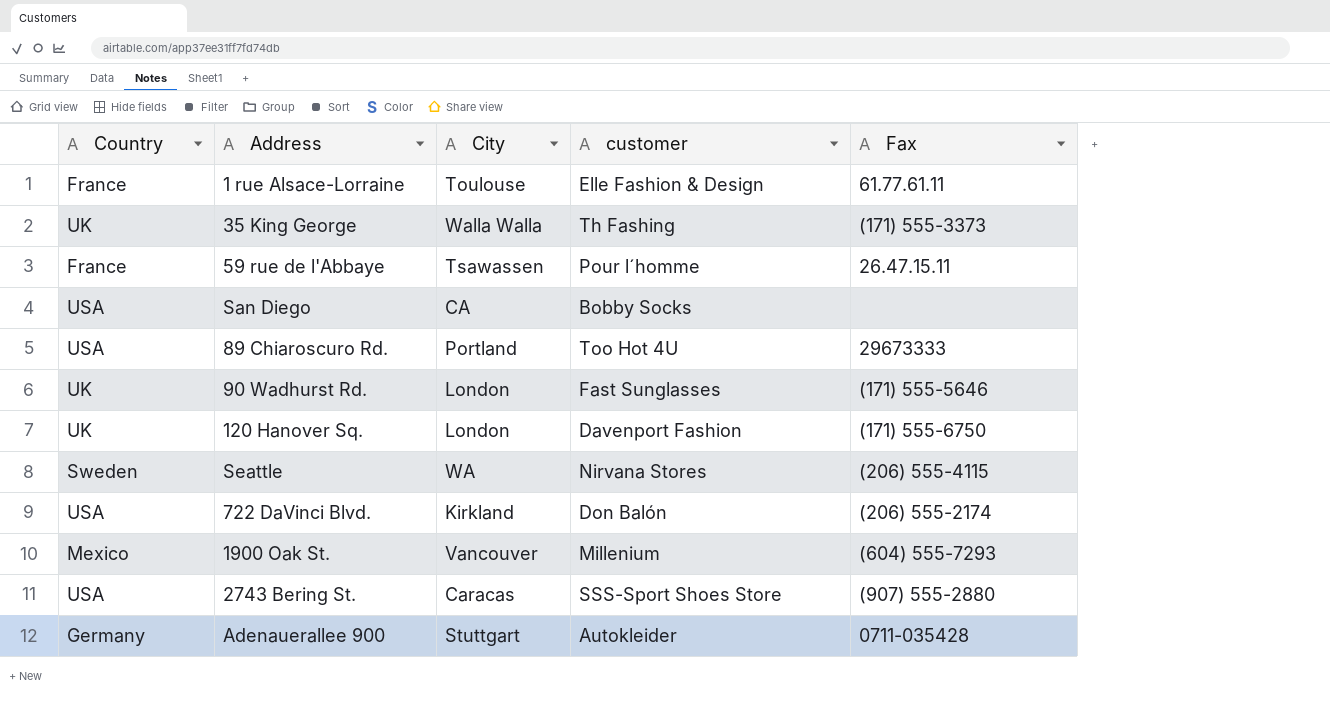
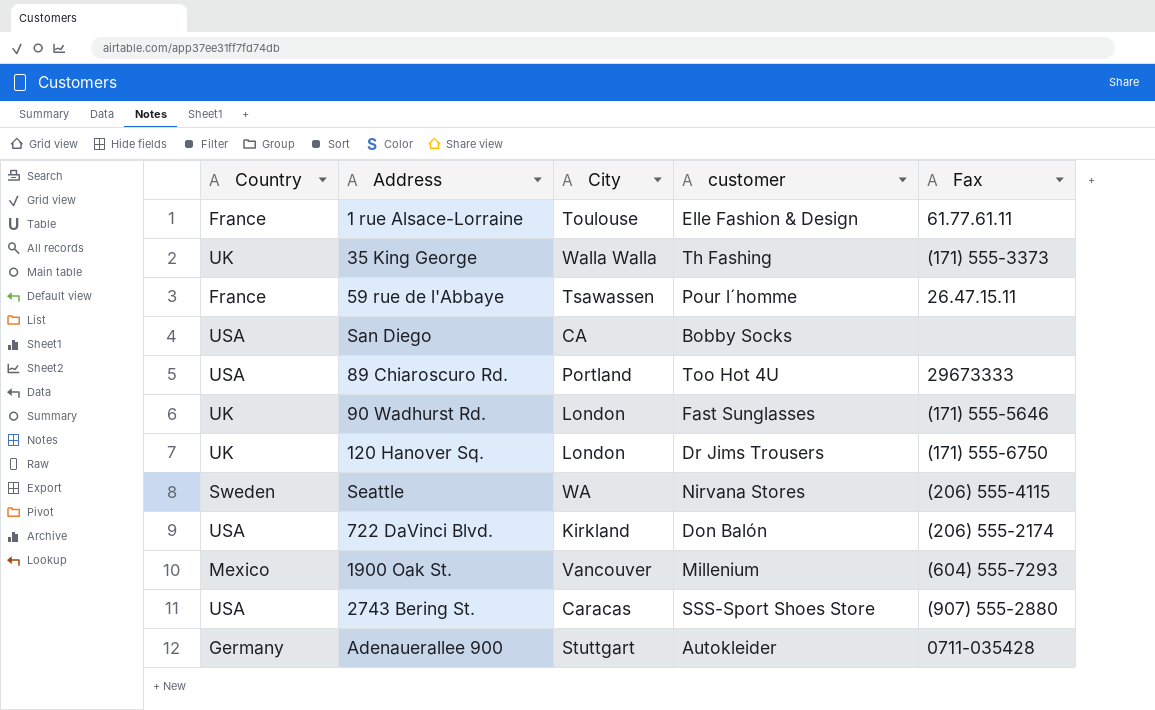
120 Hanover Sq. | customer: Davenport Fashion -> Dr Jims Trousers

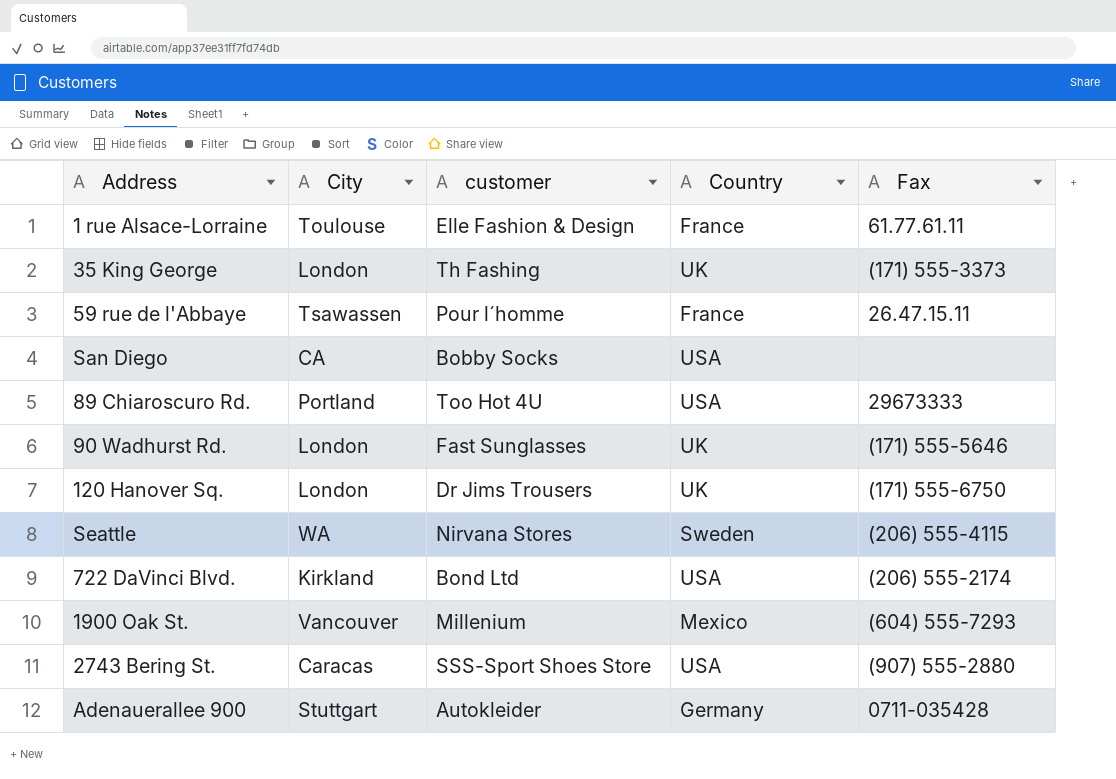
column Сountry | position: 1 -> 4
35 King George | City: Walla Walla -> London
722 DaVinci Blvd. | customer: Don Balón -> Bond Ltd

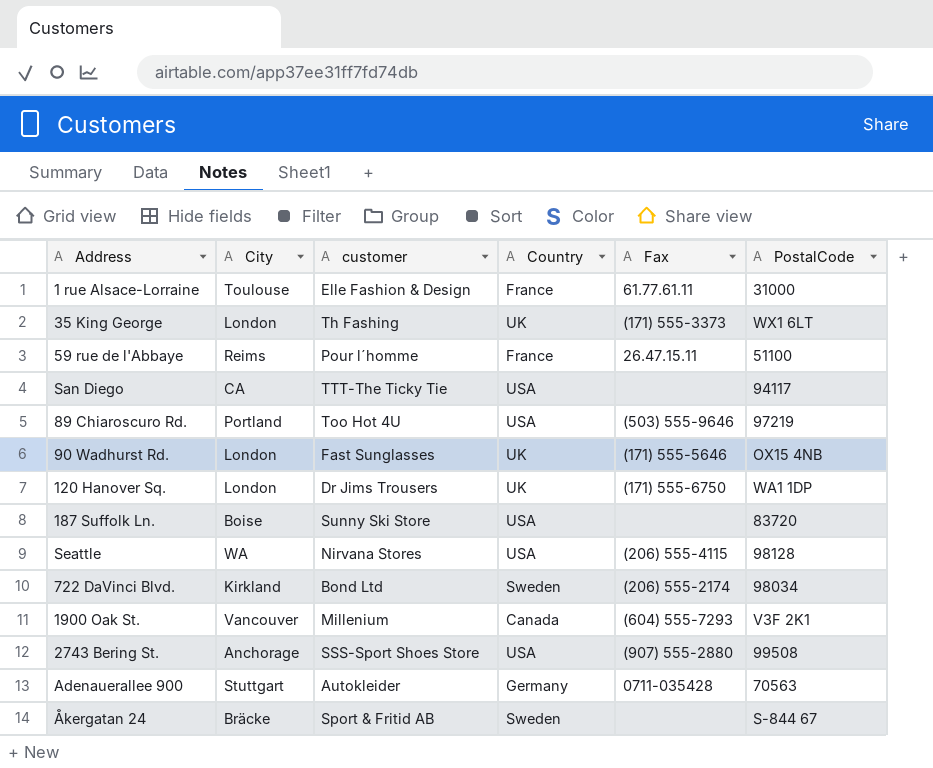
column PostalCode | position: none -> 6
59 rue de l'Abbaye | City: Tsawassen -> Reims
San Diego | customer: Bobby Socks -> TTT-The Ticky Tie
89 Chiaroscuro Rd. | Fax: 29673333 -> (503) 555-9646
row 187 Suffolk Ln.: none -> Boise | Sunny Ski Store | USA | none | 83720
Seattle | Сountry: Sweden -> USA
722 DaVinci Blvd. | Сountry: USA -> Sweden
1900 Oak St. | Сountry: Mexico -> Canada
2743 Bering St. | City: Caracas -> Anchorage
row Åkergatan 24: none -> Bräcke | Sport & Fritid AB | Sweden | none | S-844 67

